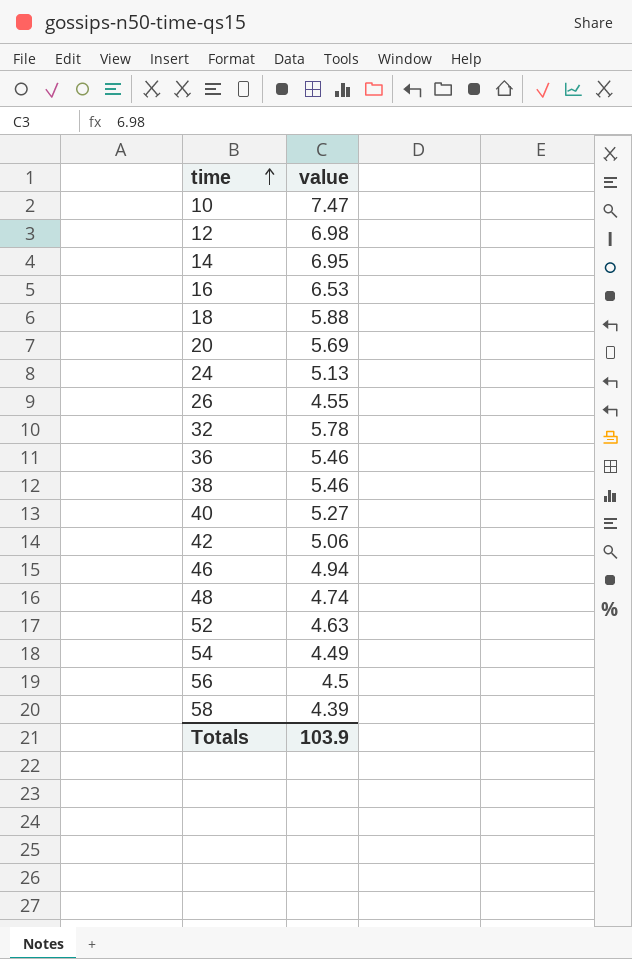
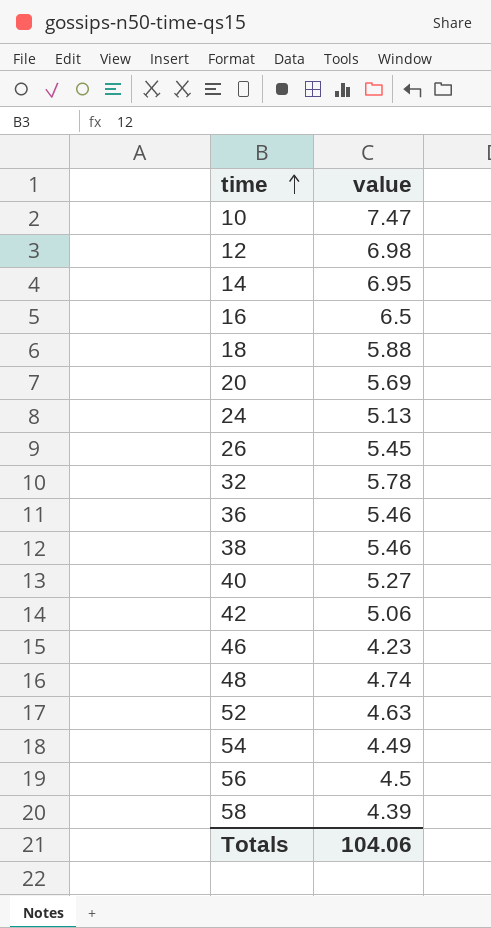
16 | value: 6.53 -> 6.5
26 | value: 4.55 -> 5.45
46 | value: 4.94 -> 4.23
Totals | value: 103.9 -> 104.06

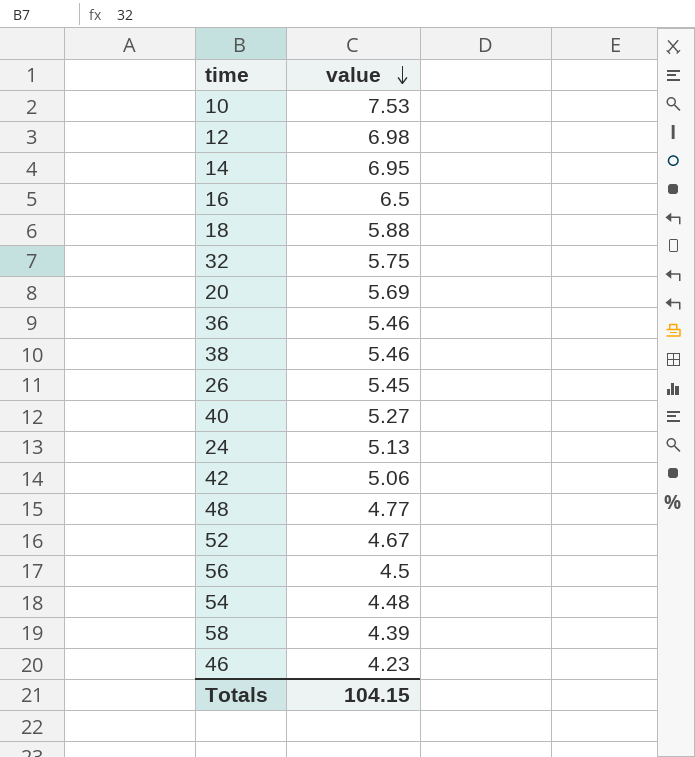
row order: time ascending -> value descending
10 | value: 7.47 -> 7.53
32 | value: 5.78 -> 5.75
48 | value: 4.74 -> 4.77
52 | value: 4.63 -> 4.67
54 | value: 4.49 -> 4.48
Totals | value: 104.06 -> 104.15

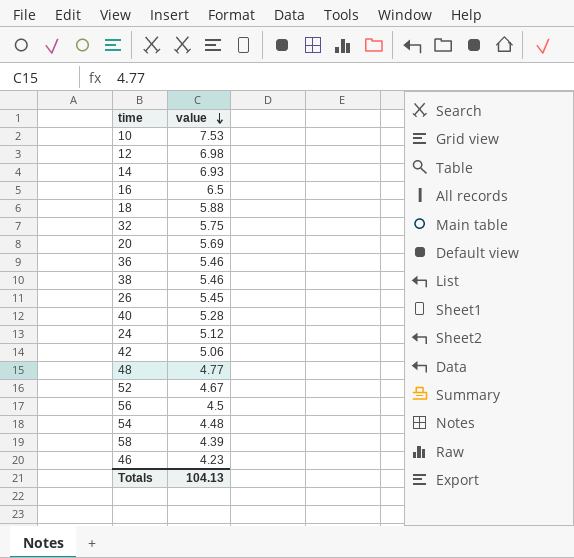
14 | value: 6.95 -> 6.93
40 | value: 5.27 -> 5.28
24 | value: 5.13 -> 5.12
Totals | value: 104.15 -> 104.13

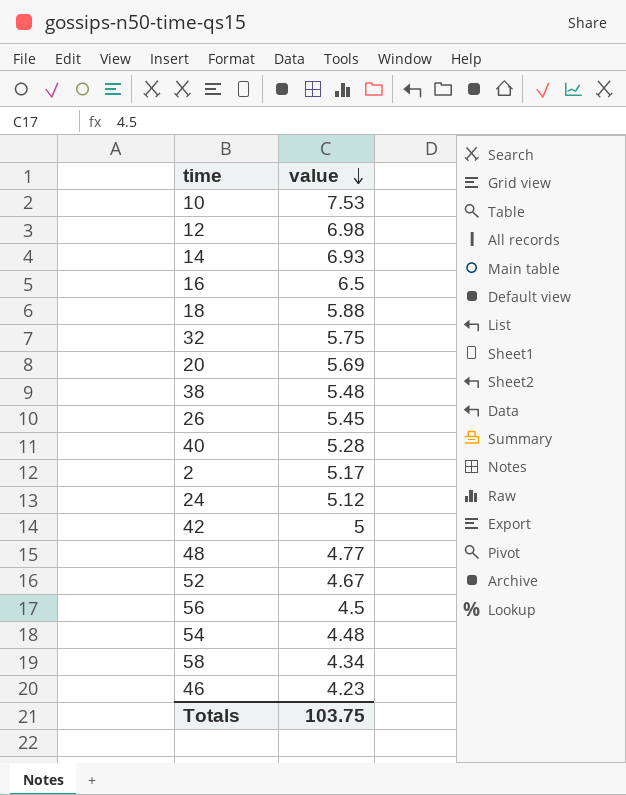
row 36: 5.46 -> none
38 | value: 5.46 -> 5.48
row 2: none -> 5.17
42 | value: 5.06 -> 5
58 | value: 4.39 -> 4.34
Totals | value: 104.13 -> 103.75

